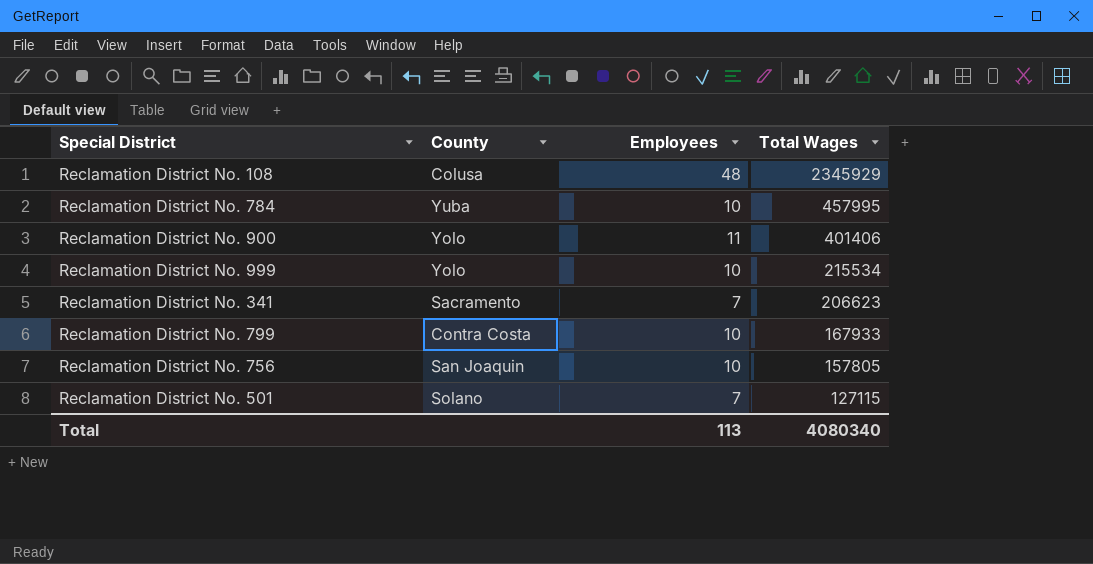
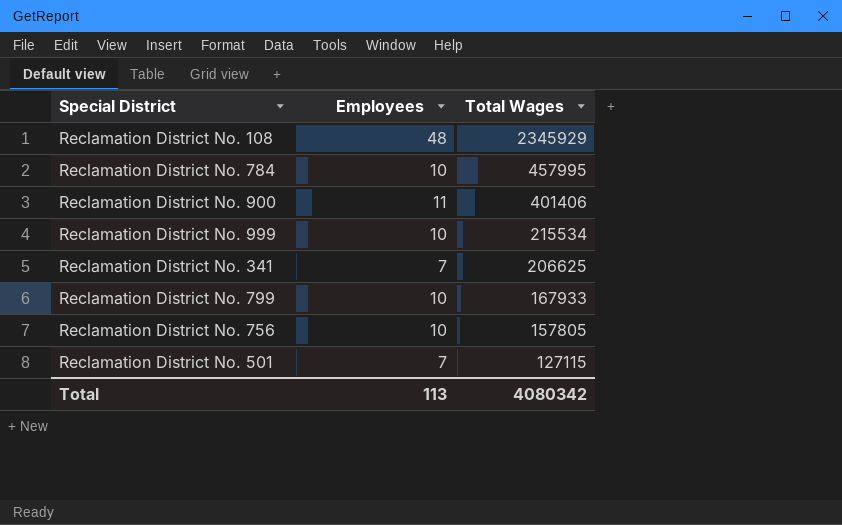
column County | position: 2 -> none
Reclamation District No. 341 | Total Wages: 206623 -> 206625
Total | Total Wages: 4080340 -> 4080342

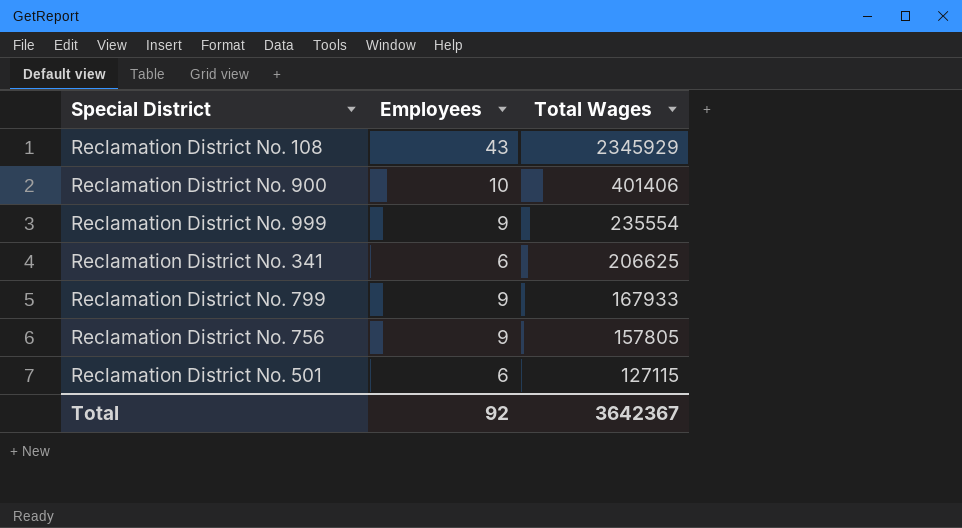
row Reclamation District No. 784: 10 | 457995 -> none
Reclamation District No. 108 | Employees: 48 -> 43
Reclamation District No. 900 | Employees: 11 -> 10
Reclamation District No. 999 | Employees: 10 -> 9
Reclamation District No. 999 | Total Wages: 215534 -> 235554
Reclamation District No. 341 | Employees: 7 -> 6
Reclamation District No. 799 | Employees: 10 -> 9
Reclamation District No. 756 | Employees: 10 -> 9
Reclamation District No. 501 | Employees: 7 -> 6
Total | Employees: 113 -> 92
Total | Total Wages: 4080342 -> 3642367

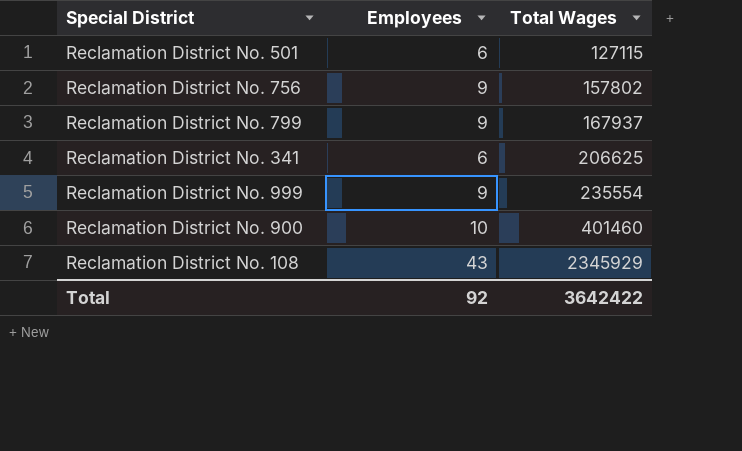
row order: Total Wages descending -> Total Wages ascending
Reclamation District No. 756 | Total Wages: 157805 -> 157802
Reclamation District No. 799 | Total Wages: 167933 -> 167937
Reclamation District No. 900 | Total Wages: 401406 -> 401460
Total | Total Wages: 3642367 -> 3642422

